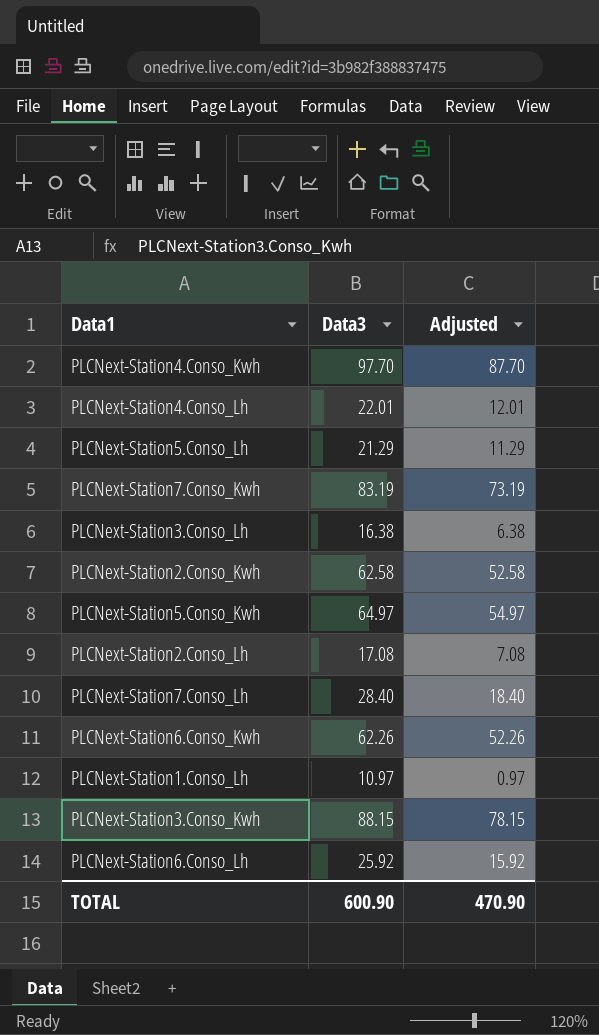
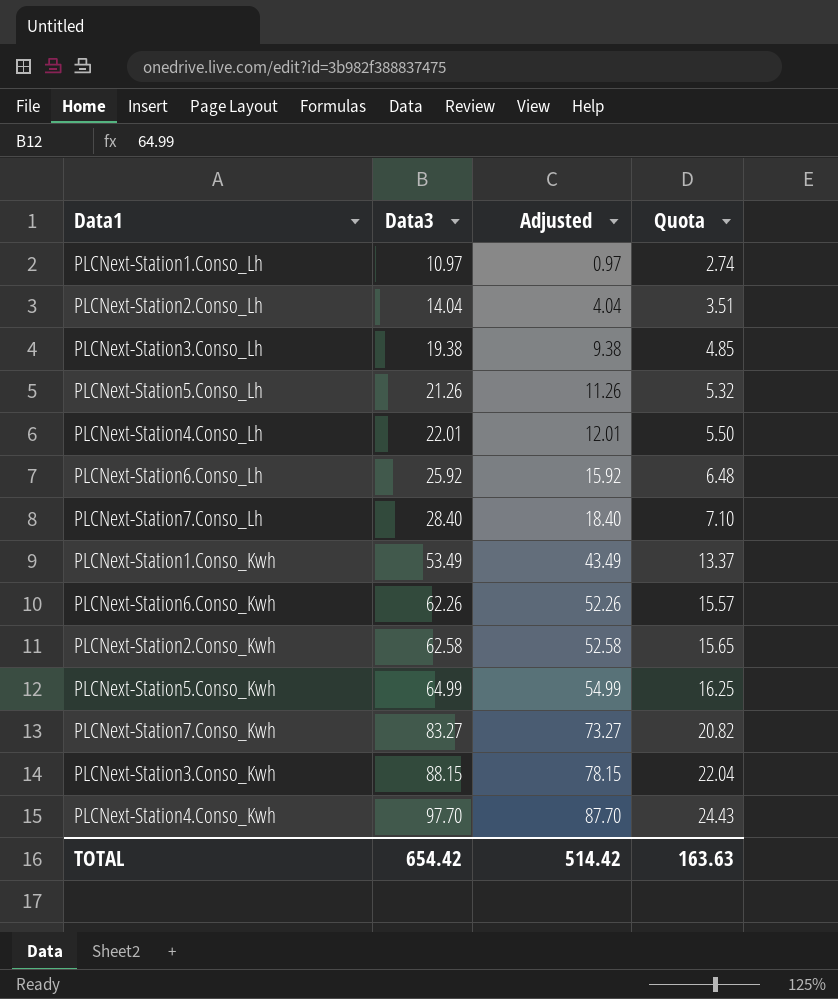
row order: none -> Data3 ascending
column Quota | formula: none -> [Data3] * 0.25
PLCNext-Station2.Conso_Lh | Data3: 17.08 -> 14.04
PLCNext-Station2.Conso_Lh | Adjusted: 7.08 -> 4.04
PLCNext-Station3.Conso_Lh | Data3: 16.38 -> 19.38
PLCNext-Station3.Conso_Lh | Adjusted: 6.38 -> 9.38
PLCNext-Station5.Conso_Lh | Data3: 21.29 -> 21.26
PLCNext-Station5.Conso_Lh | Adjusted: 11.29 -> 11.26
row PLCNext-Station1.Conso_Kwh: none -> 53.49 | 43.49 | 13.37
PLCNext-Station5.Conso_Kwh | Data3: 64.97 -> 64.99
PLCNext-Station5.Conso_Kwh | Adjusted: 54.97 -> 54.99
PLCNext-Station7.Conso_Kwh | Data3: 83.19 -> 83.27
PLCNext-Station7.Conso_Kwh | Adjusted: 73.19 -> 73.27
TOTAL | Data3: 600.90 -> 654.42
TOTAL | Adjusted: 470.90 -> 514.42

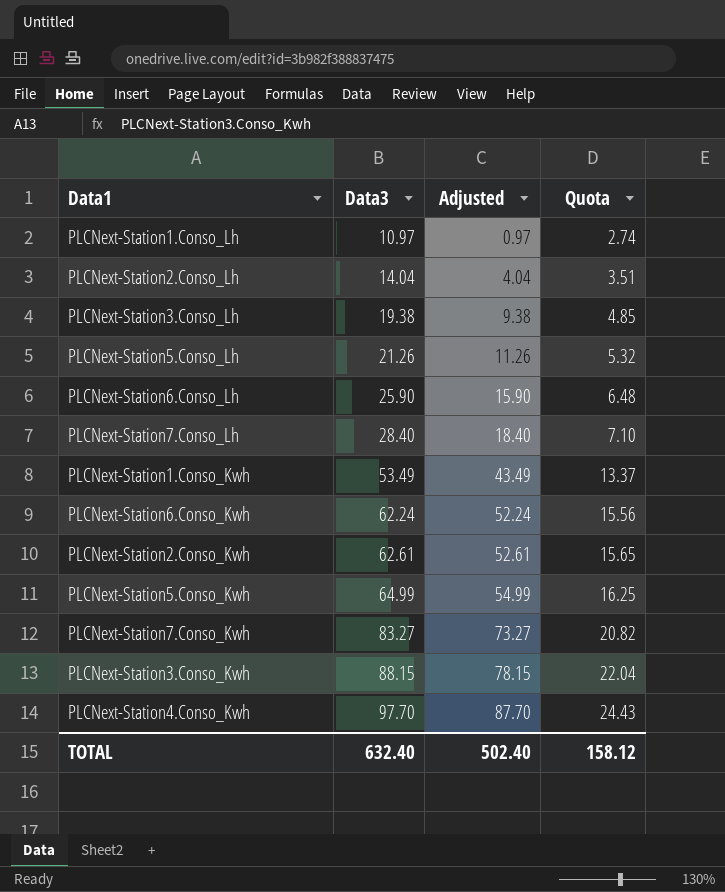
row PLCNext-Station4.Conso_Lh: 22.01 | 12.01 | 5.50 -> none
PLCNext-Station6.Conso_Lh | Data3: 25.92 -> 25.90
PLCNext-Station6.Conso_Lh | Adjusted: 15.92 -> 15.90
PLCNext-Station6.Conso_Kwh | Data3: 62.26 -> 62.24
PLCNext-Station6.Conso_Kwh | Adjusted: 52.26 -> 52.24
PLCNext-Station6.Conso_Kwh | Quota: 15.57 -> 15.56
PLCNext-Station2.Conso_Kwh | Data3: 62.58 -> 62.61
PLCNext-Station2.Conso_Kwh | Adjusted: 52.58 -> 52.61
TOTAL | Data3: 654.42 -> 632.40
TOTAL | Adjusted: 514.42 -> 502.40
TOTAL | Quota: 163.63 -> 158.12

